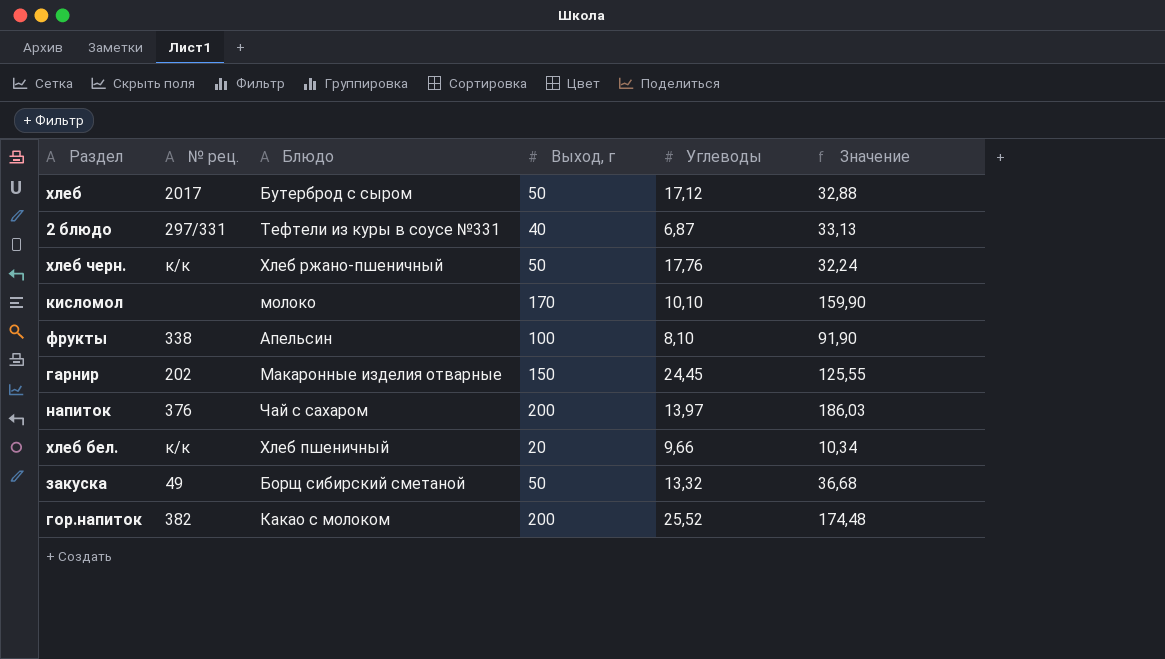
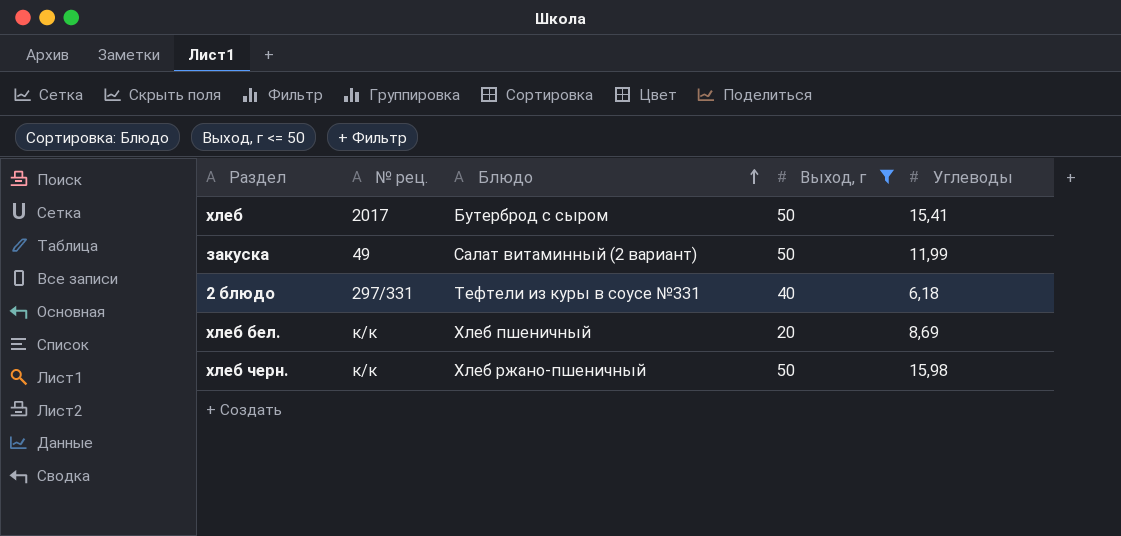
filter: none -> Выход, г <= 50
row order: none -> Блюдо ascending
column Значение | formula: [Выход, г] - [Углеводы] -> none
хлеб | Углеводы: 17,12 -> 15,41
закуска | Блюдо: Борщ сибирский сметаной -> Салат витаминный (2 вариант)
закуска | Углеводы: 13,32 -> 11,99
2 блюдо | Углеводы: 6,87 -> 6,18
хлеб бел. | Углеводы: 9,66 -> 8,69
хлеб черн. | Углеводы: 17,76 -> 15,98

